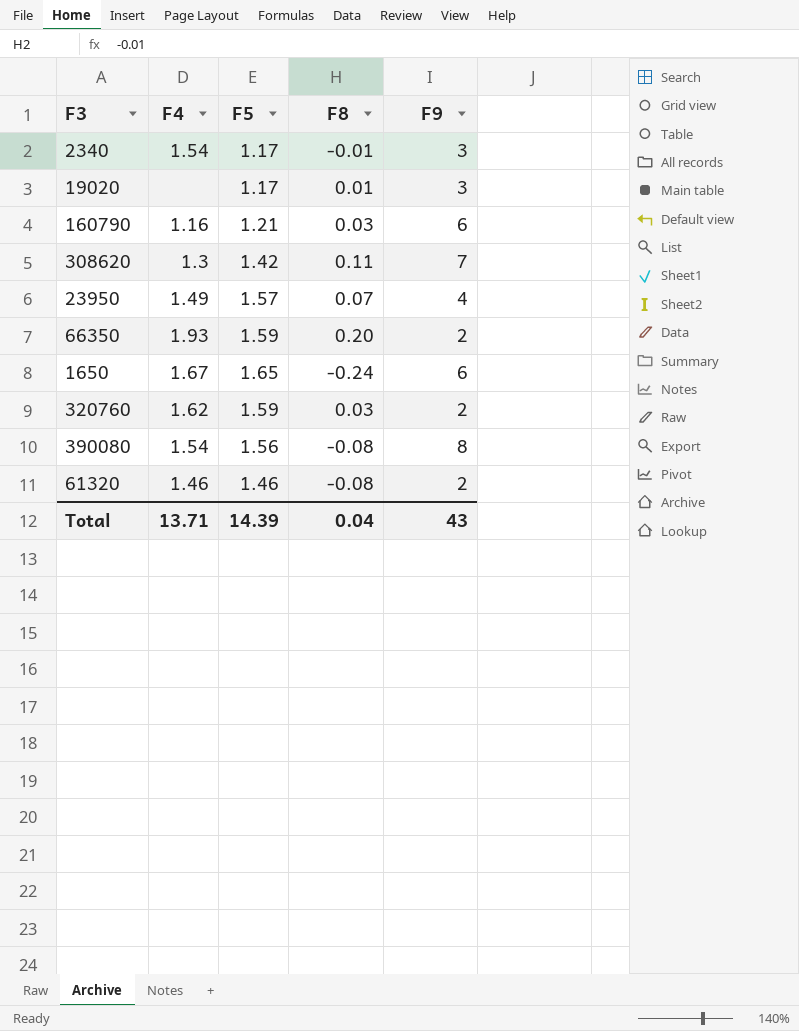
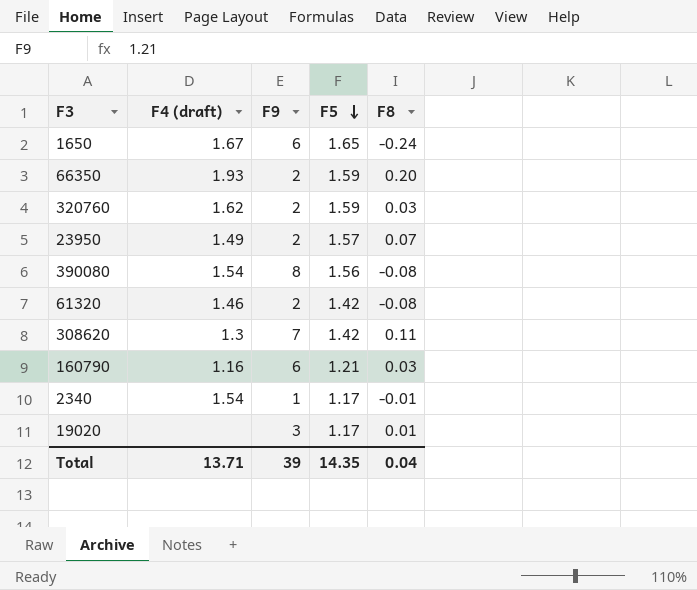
row order: none -> F5 descending
column name: F4 -> F4 (draft)
column F9 | position: 5 -> 3
23950 | F9: 4 -> 2
61320 | F5: 1.46 -> 1.42
2340 | F9: 3 -> 1
Total | F9: 43 -> 39
Total | F5: 14.39 -> 14.35

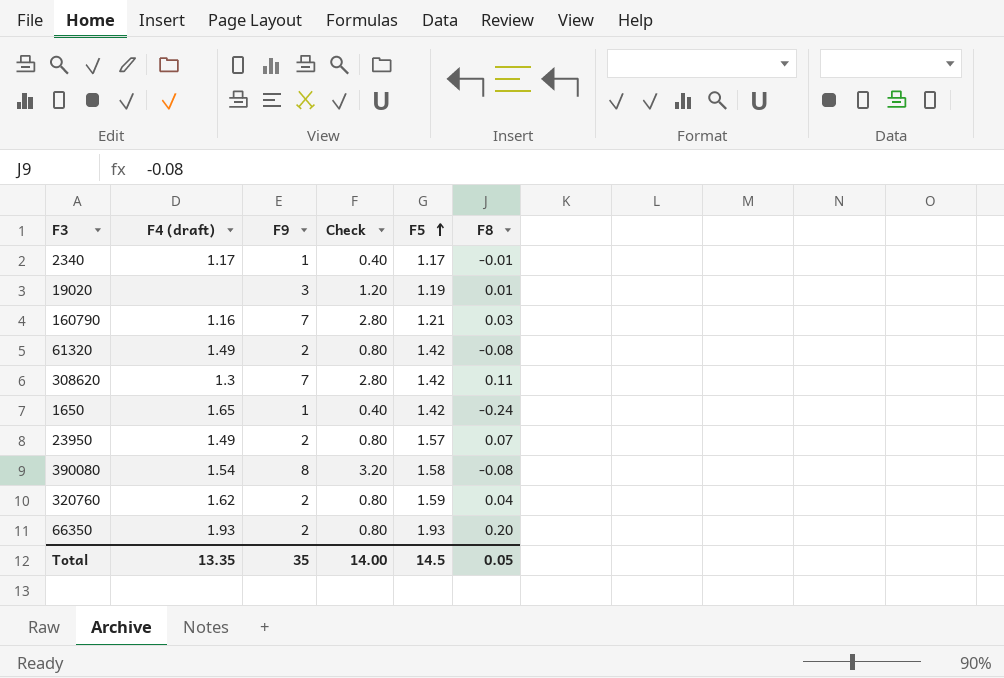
row order: F5 descending -> F5 ascending
column Check | formula: none -> [F9] * 0.4
2340 | F4 (draft): 1.54 -> 1.17
19020 | F5: 1.17 -> 1.19
160790 | F9: 6 -> 7
61320 | F4 (draft): 1.46 -> 1.49
1650 | F4 (draft): 1.67 -> 1.65
1650 | F9: 6 -> 1
1650 | F5: 1.65 -> 1.42
390080 | F5: 1.56 -> 1.58
320760 | F8: 0.03 -> 0.04
66350 | F5: 1.59 -> 1.93
Total | F4 (draft): 13.71 -> 13.35
Total | F9: 39 -> 35
Total | F5: 14.35 -> 14.5
Total | F8: 0.04 -> 0.05

